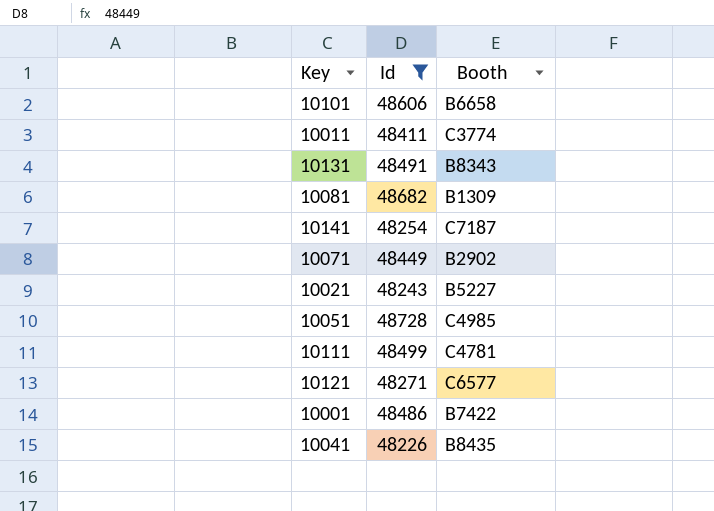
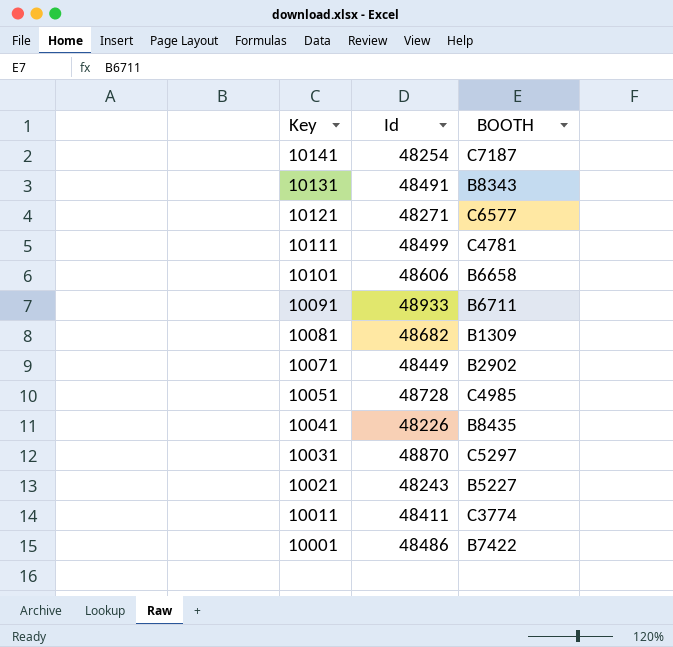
filter: Id <= 48728 -> none
row order: none -> Key descending
column name: Booth -> BOOTH

